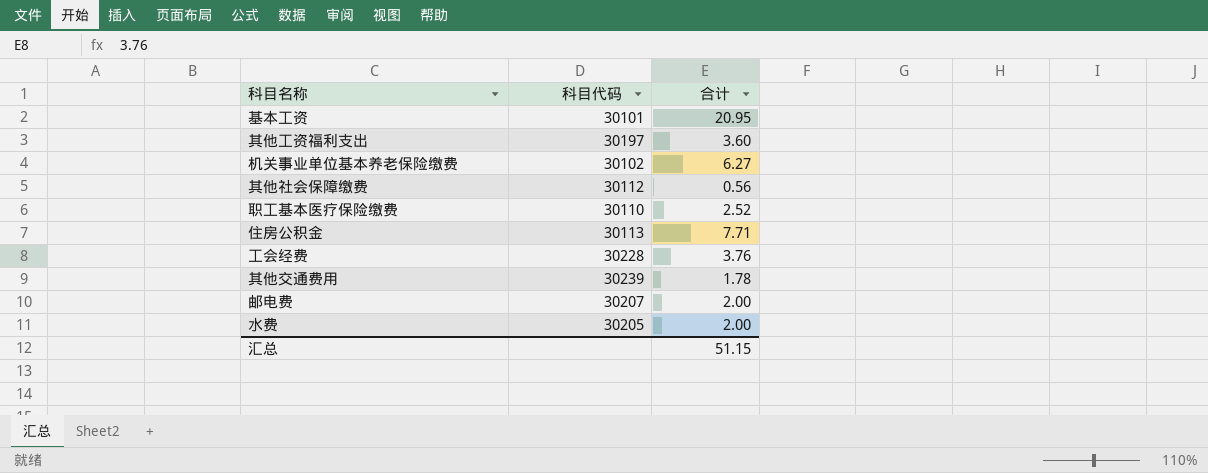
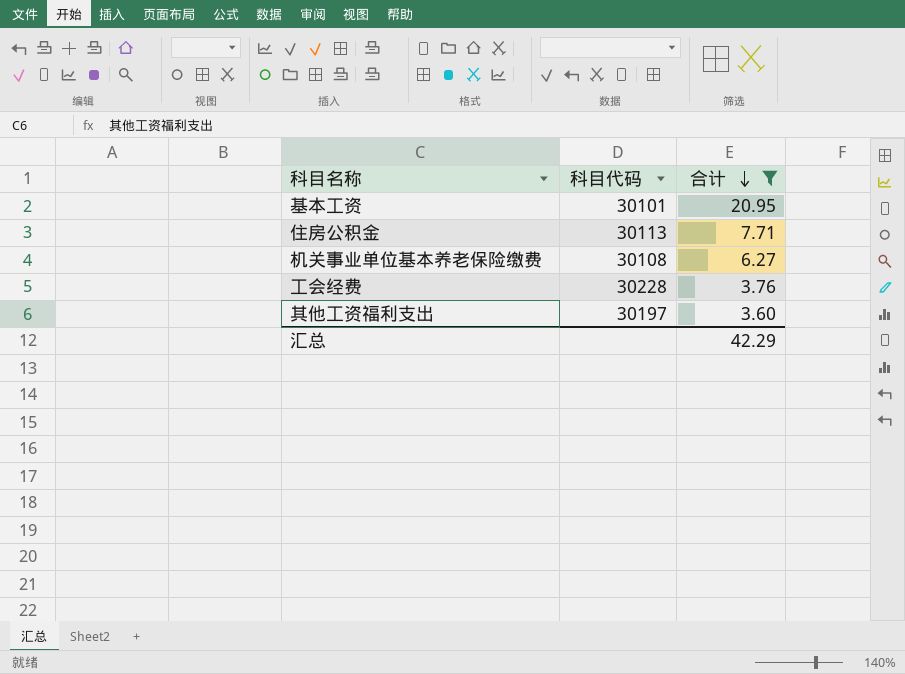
filter: none -> 合计 >= 3.60
row order: none -> 合计 descending
机关事业单位基本养老保险缴费 | 科目代码: 30102 -> 30108
汇总 | 合计: 51.15 -> 42.29

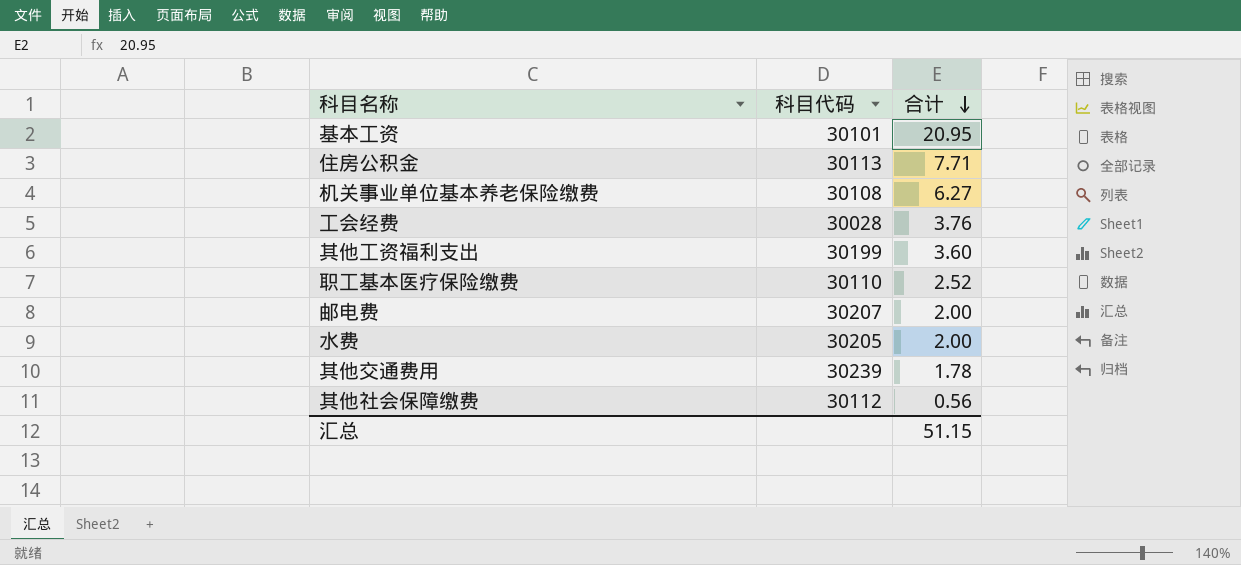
filter: 合计 >= 3.60 -> none
工会经费 | 科目代码: 30228 -> 30028
其他工资福利支出 | 科目代码: 30197 -> 30199
汇总 | 合计: 42.29 -> 51.15

